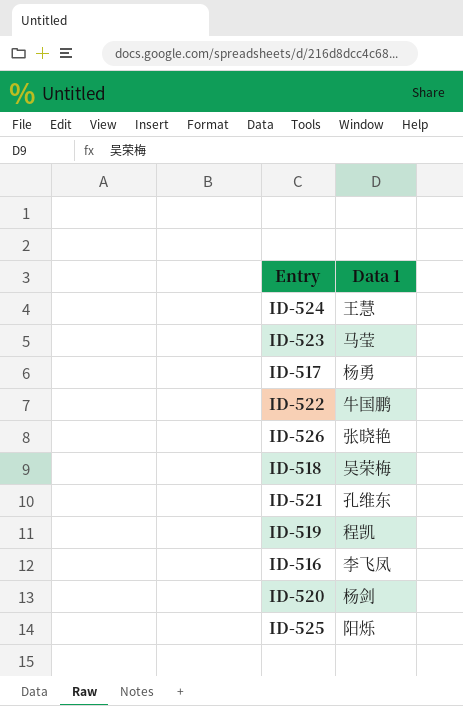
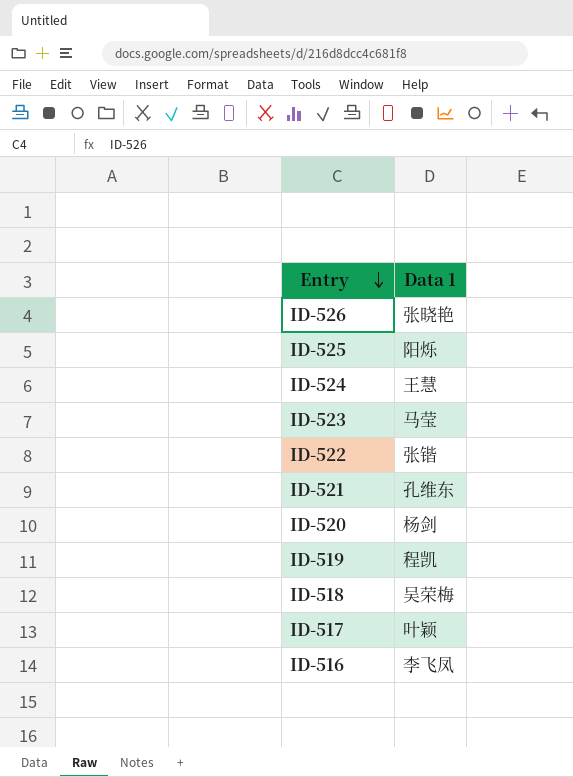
row order: none -> Entry descending
ID-522 | Data 1: 牛国鹏 -> 张锴
ID-517 | Data 1: 杨勇 -> 叶颖

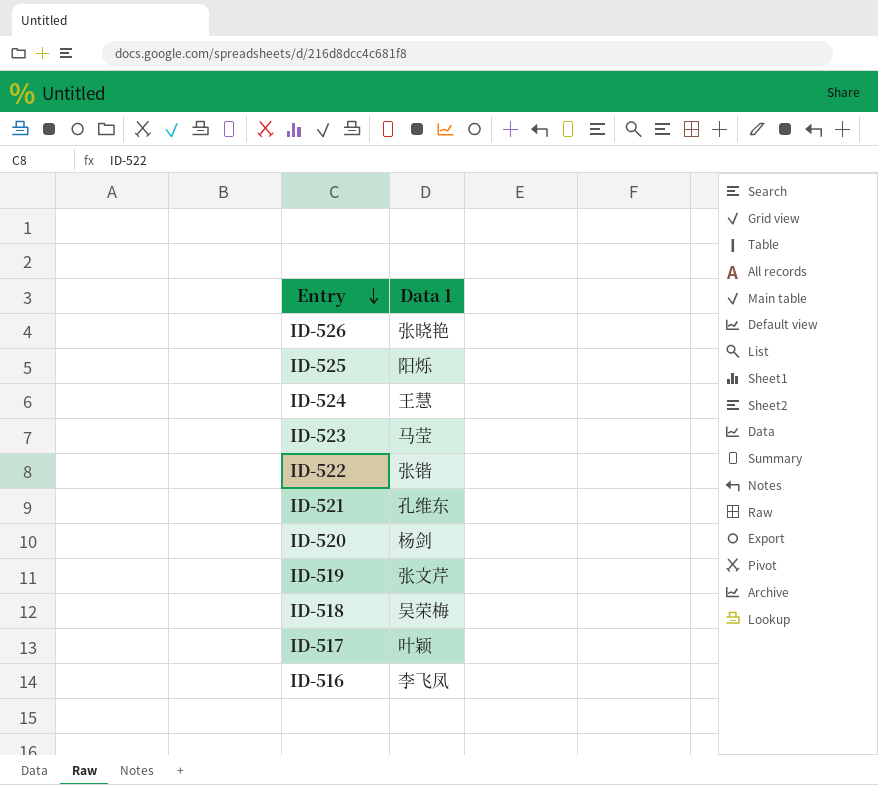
ID-519 | Data 1: 程凯 -> 张文芹

